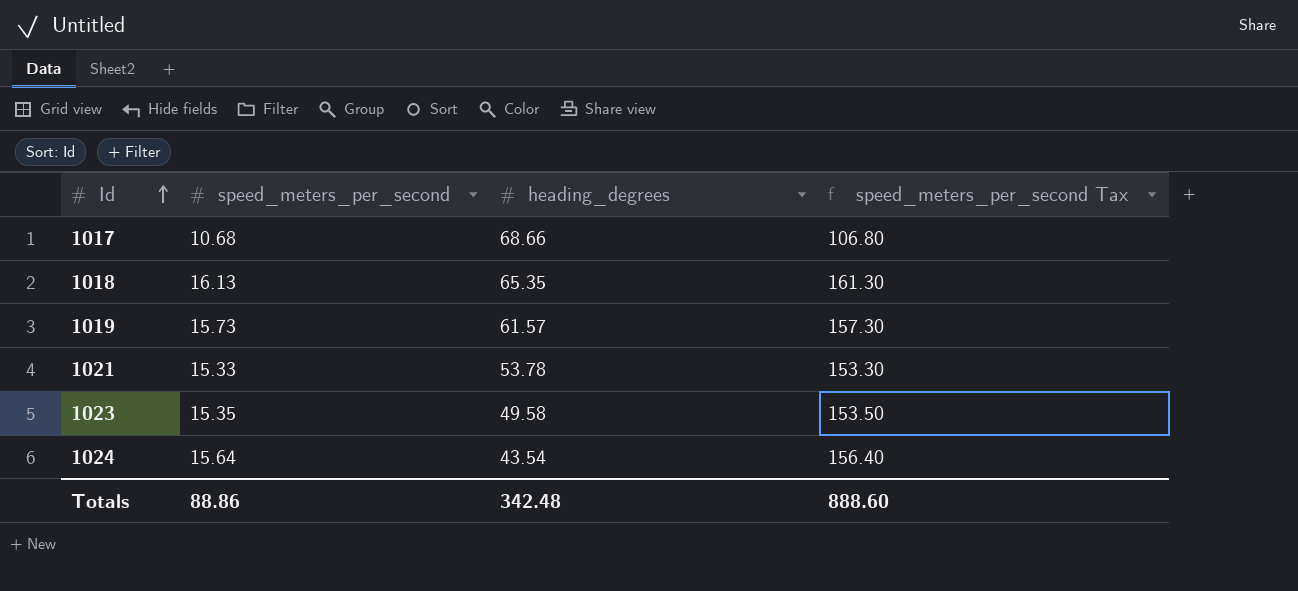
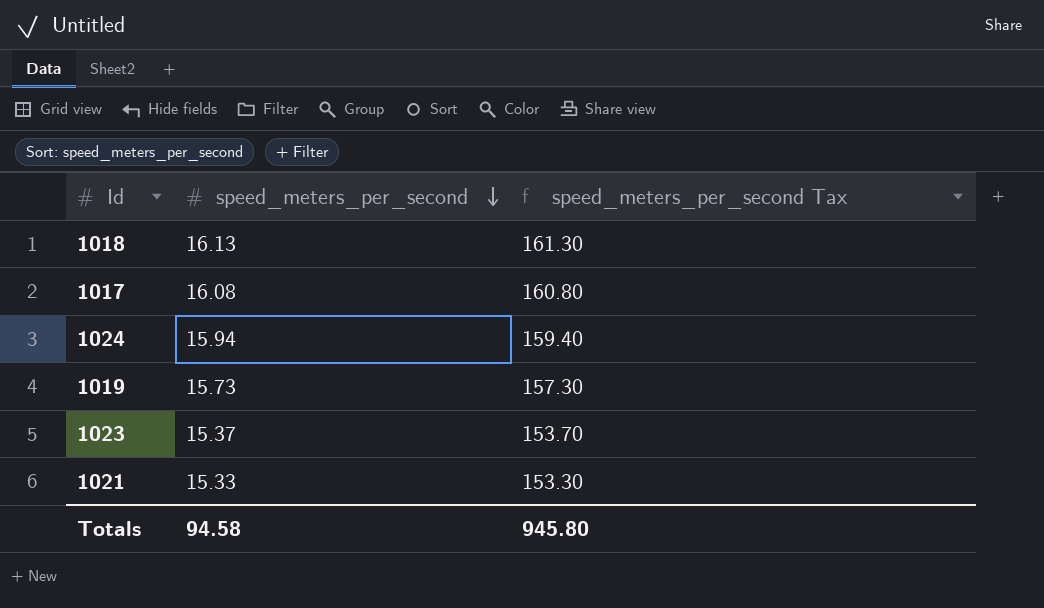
row order: Id ascending -> speed_meters_per_second descending
column heading_degrees | position: 3 -> none
1017 | speed_meters_per_second: 10.68 -> 16.08
1017 | speed_meters_per_second Tax: 106.80 -> 160.80
1024 | speed_meters_per_second: 15.64 -> 15.94
1024 | speed_meters_per_second Tax: 156.40 -> 159.40
1023 | speed_meters_per_second: 15.35 -> 15.37
1023 | speed_meters_per_second Tax: 153.50 -> 153.70
Totals | speed_meters_per_second: 88.86 -> 94.58
Totals | speed_meters_per_second Tax: 888.60 -> 945.80

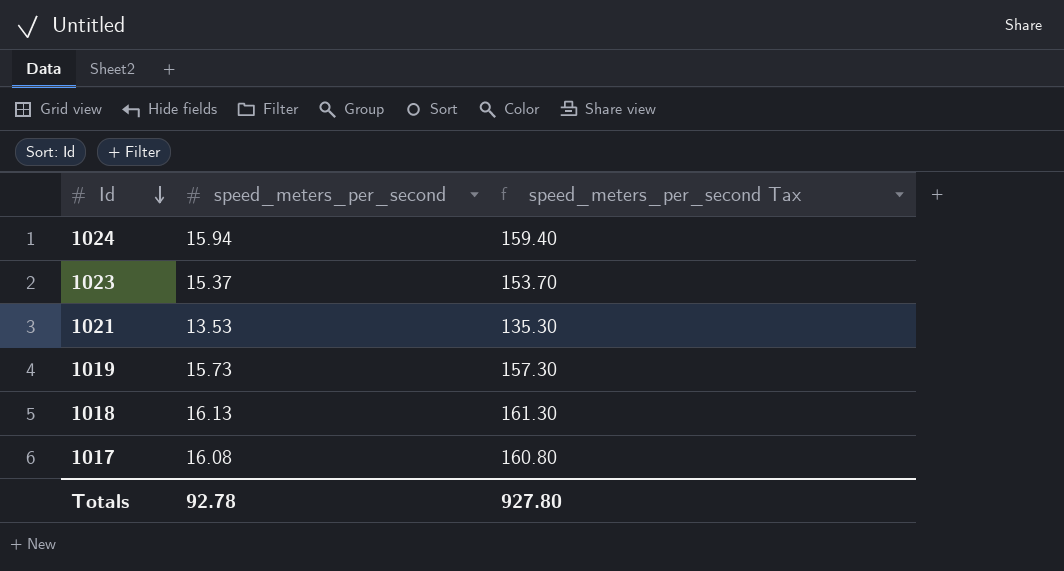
row order: speed_meters_per_second descending -> Id descending
1021 | speed_meters_per_second: 15.33 -> 13.53
1021 | speed_meters_per_second Tax: 153.30 -> 135.30
Totals | speed_meters_per_second: 94.58 -> 92.78
Totals | speed_meters_per_second Tax: 945.80 -> 927.80

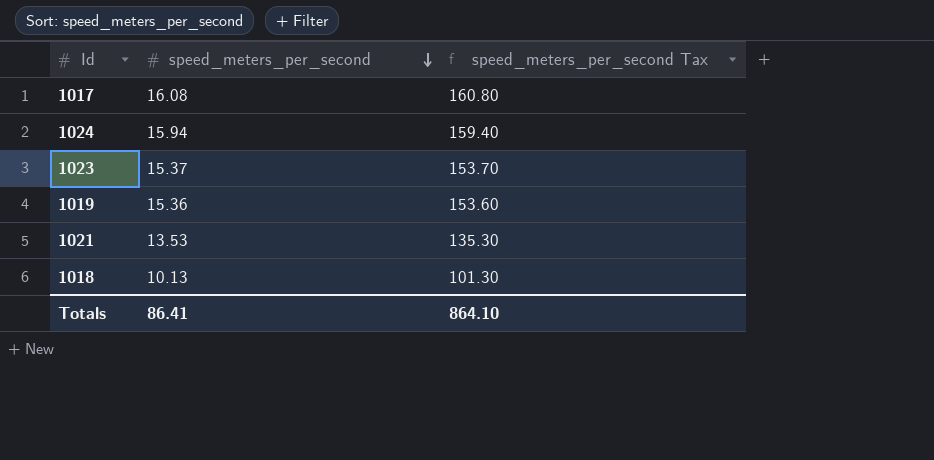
row order: Id descending -> speed_meters_per_second descending
1019 | speed_meters_per_second: 15.73 -> 15.36
1019 | speed_meters_per_second Tax: 157.30 -> 153.60
1018 | speed_meters_per_second: 16.13 -> 10.13
1018 | speed_meters_per_second Tax: 161.30 -> 101.30
Totals | speed_meters_per_second: 92.78 -> 86.41
Totals | speed_meters_per_second Tax: 927.80 -> 864.10

